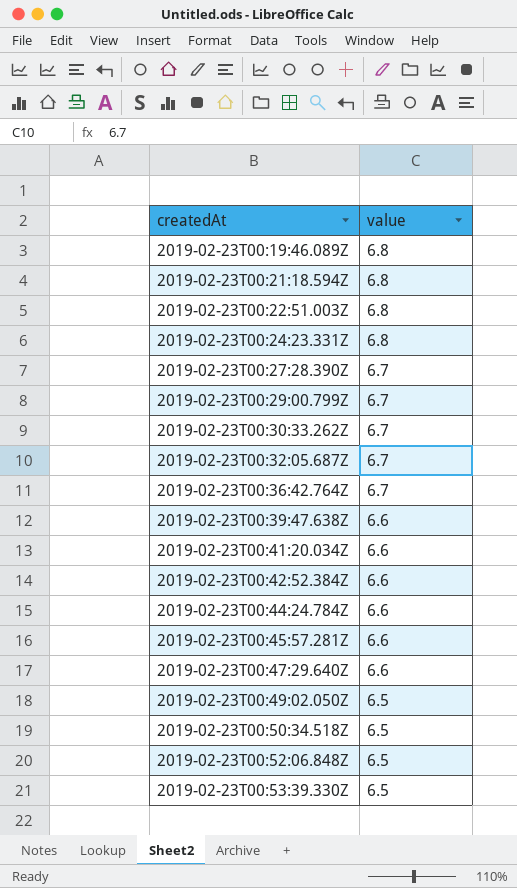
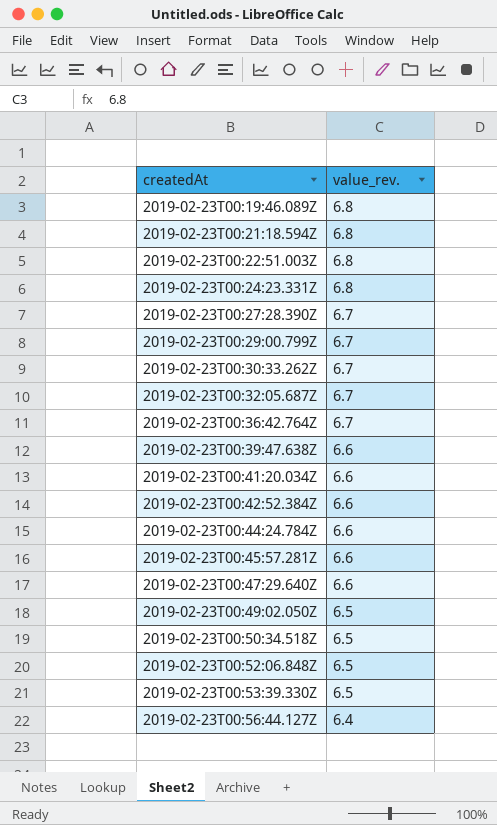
column name: value -> value_rev.
row 2019-02-23T00:56:44.127Z: none -> 6.4

